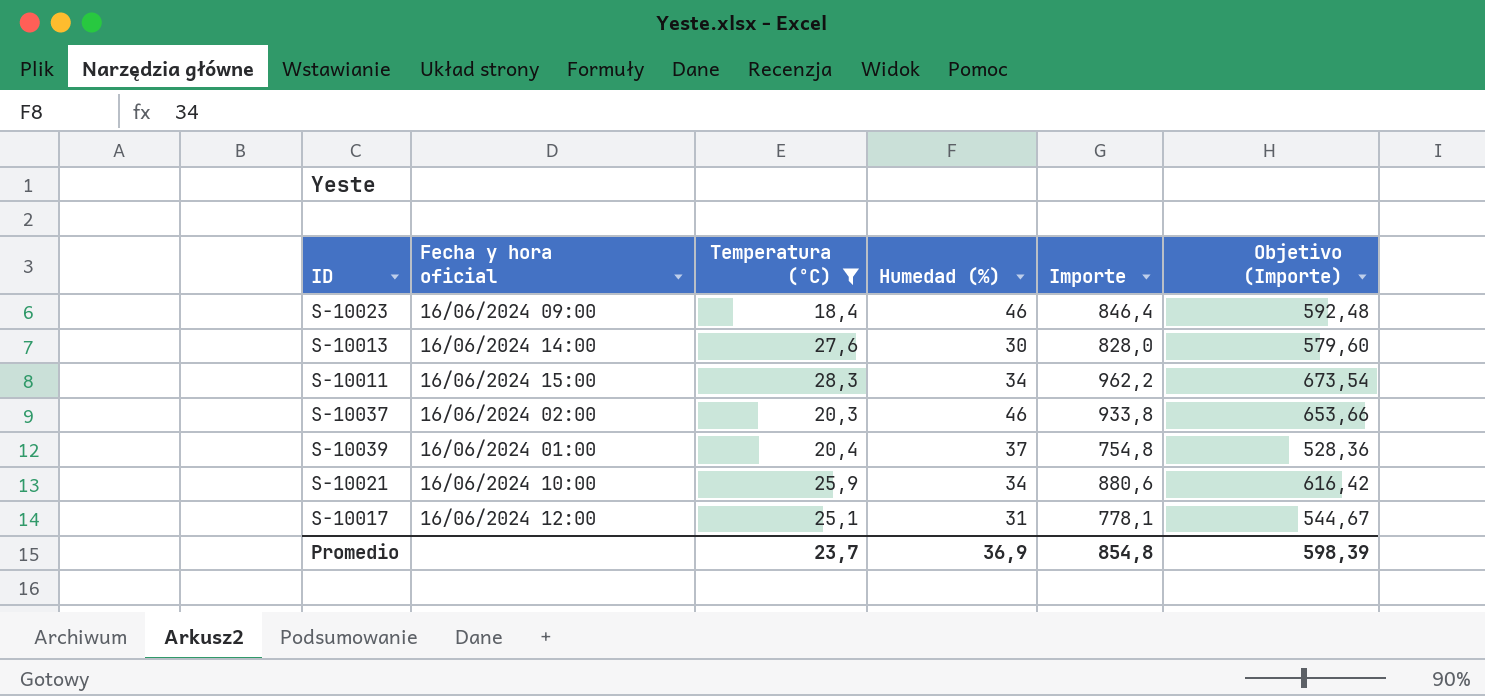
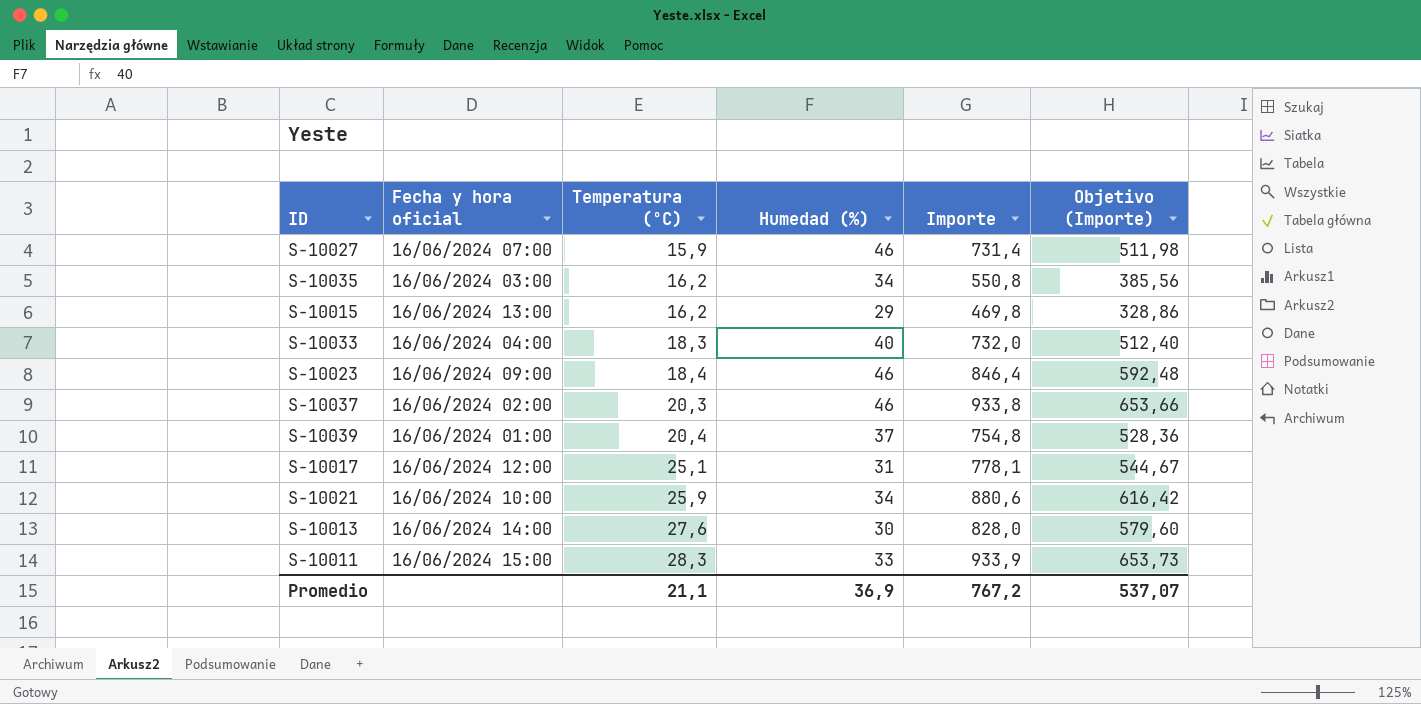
filter: Temperatura (ºC) >= 18,4 -> none
row order: none -> Temperatura (ºC) ascending
S-10011 | Humedad (%): 34 -> 33
S-10011 | Importe: 962,2 -> 933,9
S-10011 | Objetivo (Importe): 673,54 -> 653,73
Promedio | Temperatura (ºC): 23,7 -> 21,1
Promedio | Importe: 854,8 -> 767,2
Promedio | Objetivo (Importe): 598,39 -> 537,07

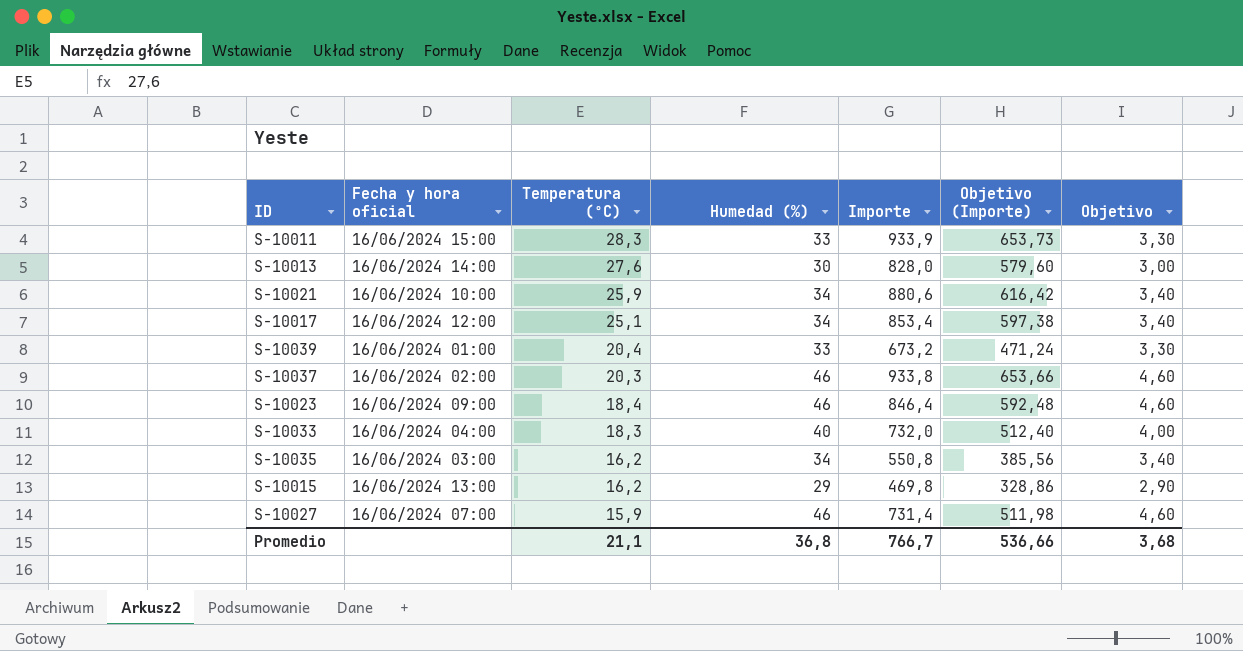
row order: Temperatura (ºC) ascending -> Temperatura (ºC) descending
column Objetivo | formula: none -> [Humedad (%)] * 0,1
S-10017 | Humedad (%): 31 -> 34
S-10017 | Importe: 778,1 -> 853,4
S-10017 | Objetivo (Importe): 544,67 -> 597,38
S-10039 | Humedad (%): 37 -> 33
S-10039 | Importe: 754,8 -> 673,2
S-10039 | Objetivo (Importe): 528,36 -> 471,24
Promedio | Humedad (%): 36,9 -> 36,8
Promedio | Importe: 767,2 -> 766,7
Promedio | Objetivo (Importe): 537,07 -> 536,66

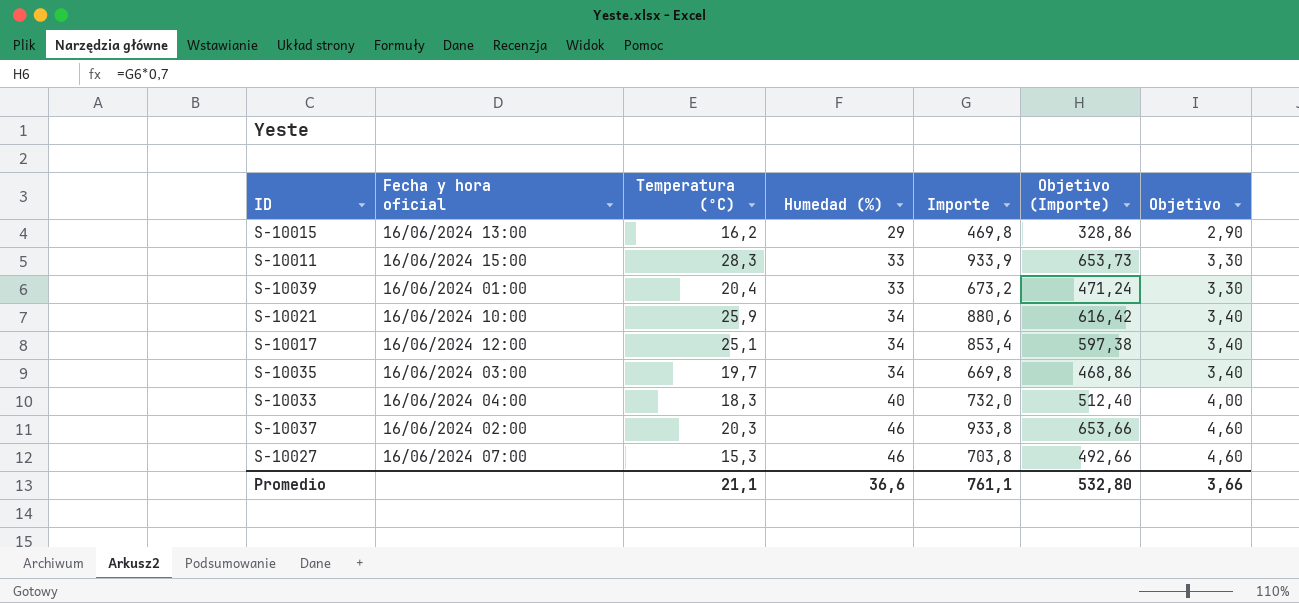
row order: Temperatura (ºC) descending -> Humedad (%) ascending
row S-10013: 16/06/2024 14:00 | 27,6 | 30 | 828,0 | 579,60 | 3,00 -> none
row S-10023: 16/06/2024 09:00 | 18,4 | 46 | 846,4 | 592,48 | 4,60 -> none
S-10035 | Temperatura (ºC): 16,2 -> 19,7
S-10035 | Importe: 550,8 -> 669,8
S-10035 | Objetivo (Importe): 385,56 -> 468,86
S-10027 | Temperatura (ºC): 15,9 -> 15,3
S-10027 | Importe: 731,4 -> 703,8
S-10027 | Objetivo (Importe): 511,98 -> 492,66
Promedio | Humedad (%): 36,8 -> 36,6
Promedio | Importe: 766,7 -> 761,1
Promedio | Objetivo (Importe): 536,66 -> 532,80
Promedio | Objetivo: 3,68 -> 3,66

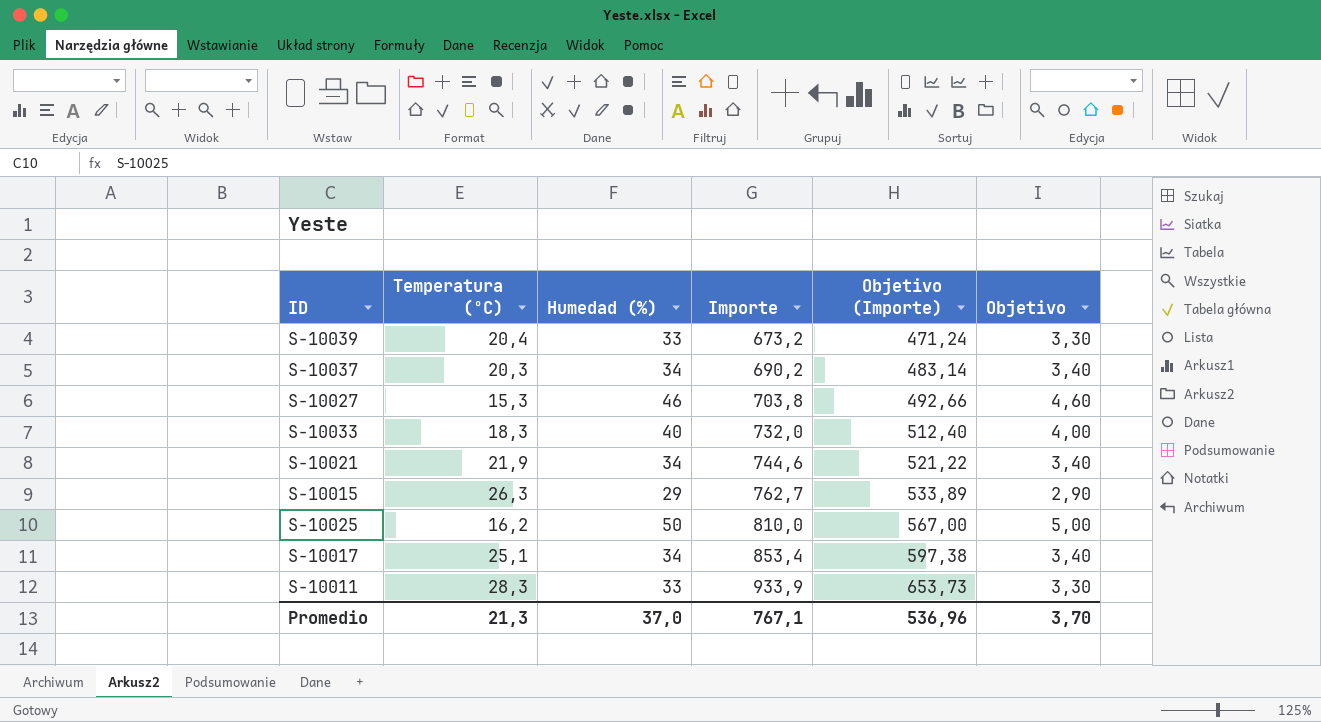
row order: Humedad (%) ascending -> Importe ascending
column Fecha y hora oficial | position: 2 -> none
row S-10035: 16/06/2024 03:00 | 19,7 | 34 | 669,8 | 468,86 | 3,40 -> none
S-10037 | Humedad (%): 46 -> 34
S-10037 | Importe: 933,8 -> 690,2
S-10037 | Objetivo (Importe): 653,66 -> 483,14
S-10037 | Objetivo: 4,60 -> 3,40
S-10021 | Temperatura (ºC): 25,9 -> 21,9
S-10021 | Importe: 880,6 -> 744,6
S-10021 | Objetivo (Importe): 616,42 -> 521,22
S-10015 | Temperatura (ºC): 16,2 -> 26,3
S-10015 | Importe: 469,8 -> 762,7
S-10015 | Objetivo (Importe): 328,86 -> 533,89
row S-10025: none -> 16,2 | 50 | 810,0 | 567,00 | 5,00
Promedio | Temperatura (ºC): 21,1 -> 21,3
Promedio | Humedad (%): 36,6 -> 37,0
Promedio | Importe: 761,1 -> 767,1
Promedio | Objetivo (Importe): 532,80 -> 536,96
Promedio | Objetivo: 3,66 -> 3,70

